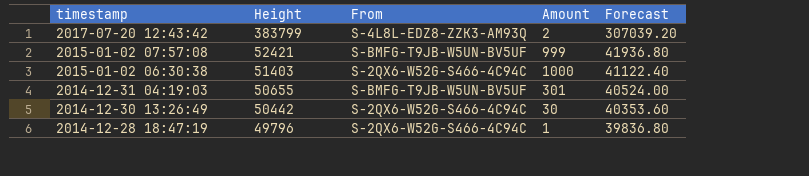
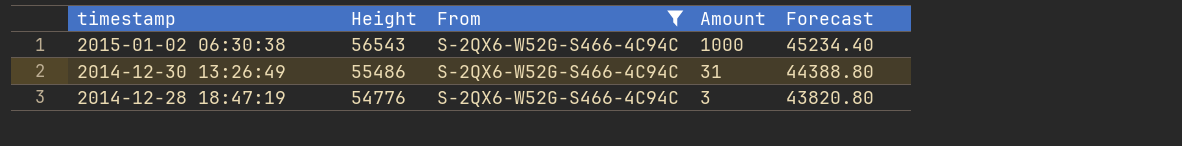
filter: none -> From = S-2QX6-W52G-S466-4C94C
2015-01-02 06:30:38 | Height: 51403 -> 56543
2015-01-02 06:30:38 | Forecast: 41122.40 -> 45234.40
2014-12-30 13:26:49 | Height: 50442 -> 55486
2014-12-30 13:26:49 | Amount: 30 -> 31
2014-12-30 13:26:49 | Forecast: 40353.60 -> 44388.80
2014-12-28 18:47:19 | Height: 49796 -> 54776
2014-12-28 18:47:19 | Amount: 1 -> 3
2014-12-28 18:47:19 | Forecast: 39836.80 -> 43820.80

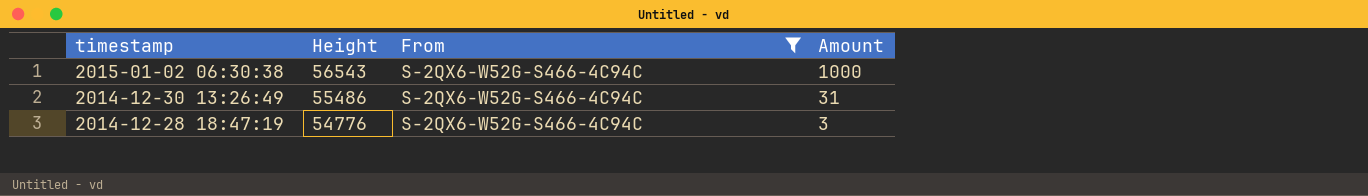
column Forecast | formula: [Height] * 0.8 -> none

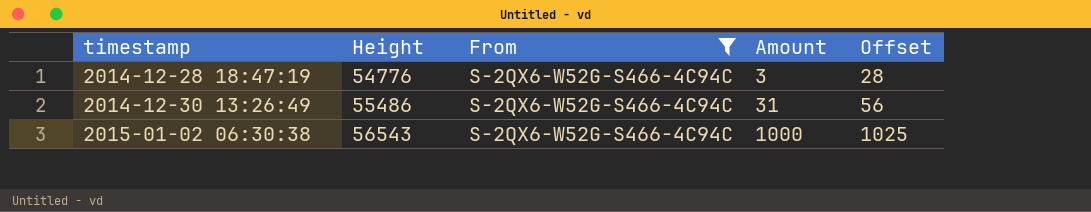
row order: timestamp descending -> timestamp ascending
column Offset | formula: none -> [Amount] + 25

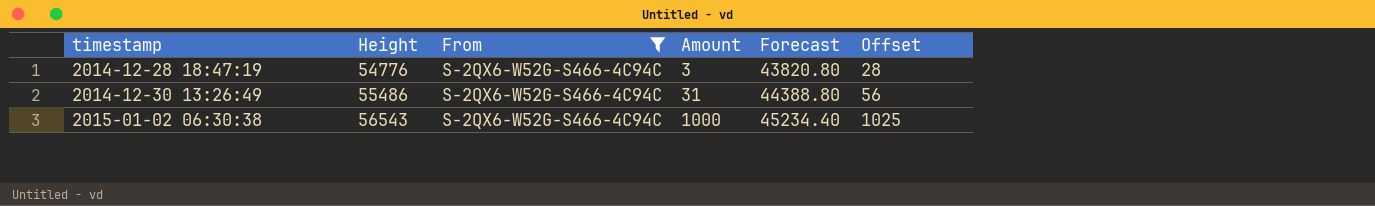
column Forecast | formula: none -> [Height] * 0.8

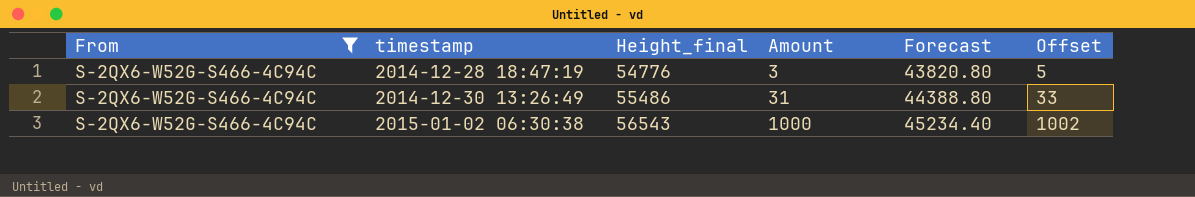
column From | position: 3 -> 1
column name: Height -> Height_final
column Offset | formula: [Amount] + 25 -> [Amount] + 2

